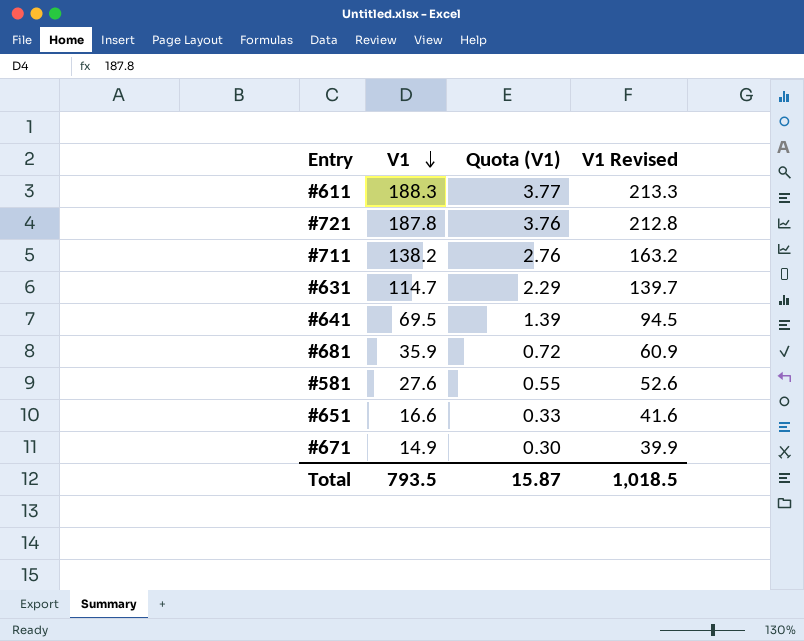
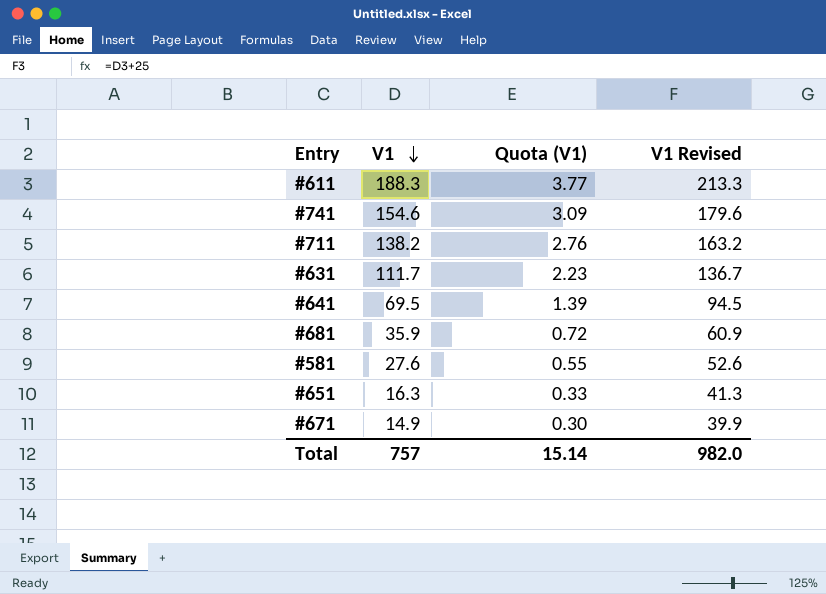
row #721: 187.8 | 3.76 | 212.8 -> none
row #741: none -> 154.6 | 3.09 | 179.6
#631 | V1: 114.7 -> 111.7
#631 | Quota (V1): 2.29 -> 2.23
#631 | V1 Revised: 139.7 -> 136.7
#651 | V1: 16.6 -> 16.3
#651 | V1 Revised: 41.6 -> 41.3
Total | V1: 793.5 -> 757
Total | Quota (V1): 15.87 -> 15.14
Total | V1 Revised: 1,018.5 -> 982.0

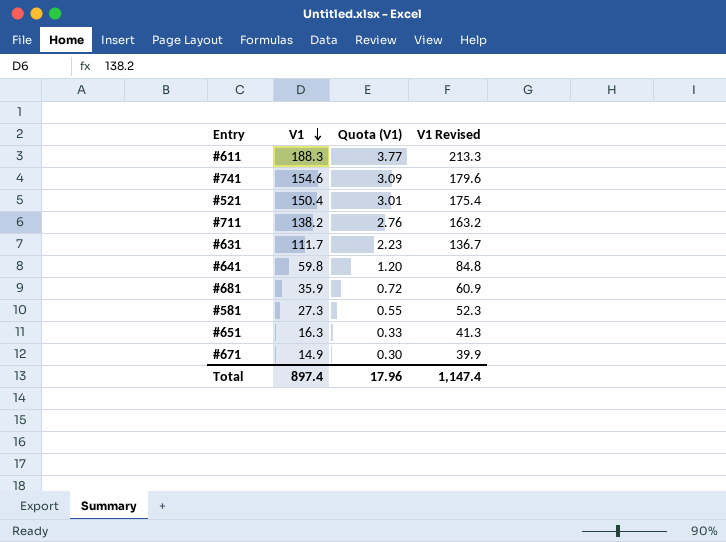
row #521: none -> 150.4 | 3.01 | 175.4
#641 | V1: 69.5 -> 59.8
#641 | Quota (V1): 1.39 -> 1.20
#641 | V1 Revised: 94.5 -> 84.8
#581 | V1: 27.6 -> 27.3
#581 | V1 Revised: 52.6 -> 52.3
Total | V1: 757 -> 897.4
Total | Quota (V1): 15.14 -> 17.96
Total | V1 Revised: 982.0 -> 1,147.4

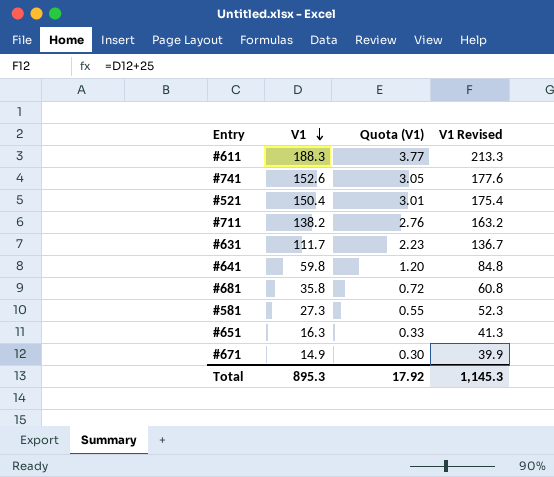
#741 | V1: 154.6 -> 152.6
#741 | Quota (V1): 3.09 -> 3.05
#741 | V1 Revised: 179.6 -> 177.6
#681 | V1: 35.9 -> 35.8
#681 | V1 Revised: 60.9 -> 60.8
Total | V1: 897.4 -> 895.3
Total | Quota (V1): 17.96 -> 17.92
Total | V1 Revised: 1,147.4 -> 1,145.3

